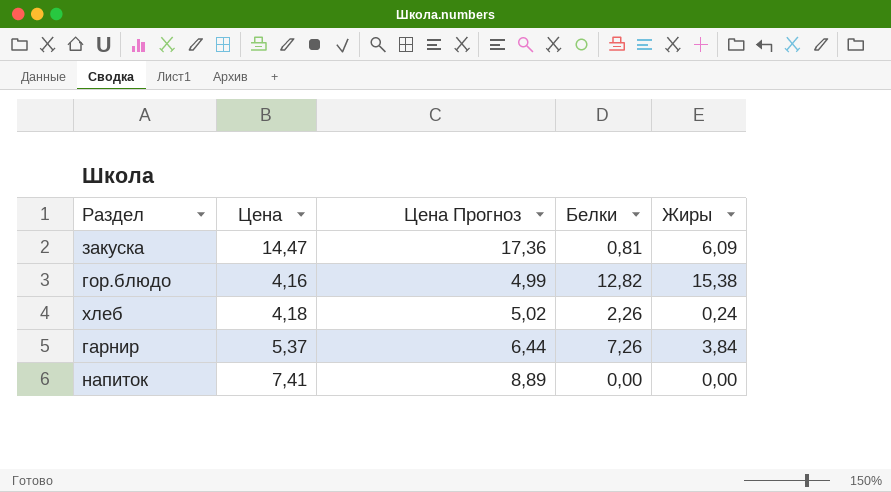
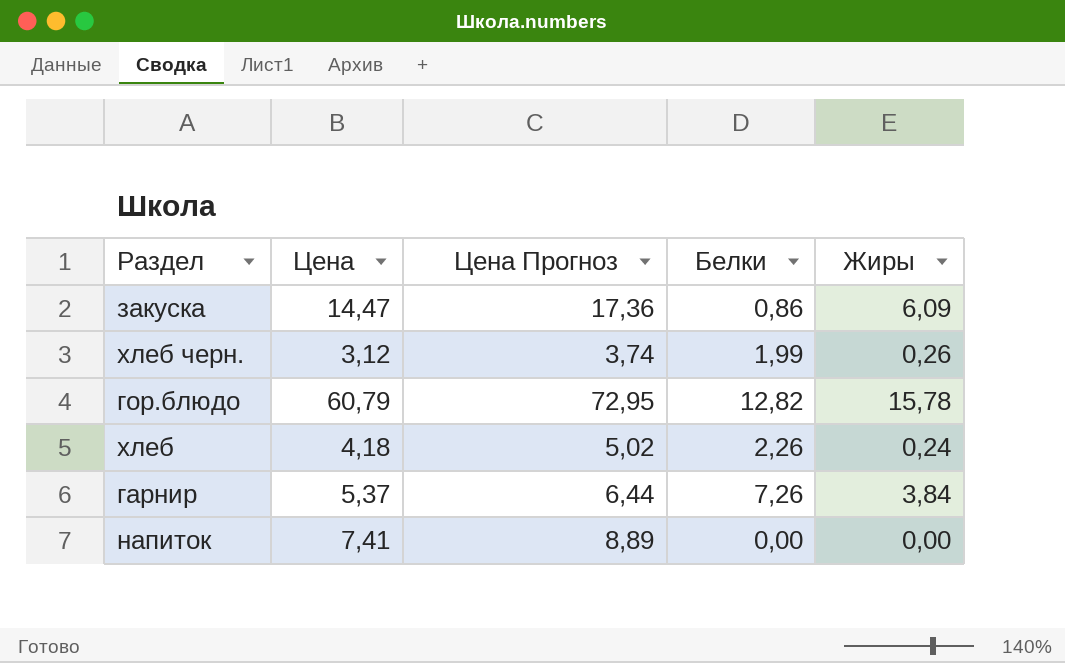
закуска | Белки: 0,81 -> 0,86
row хлеб черн.: none -> 3,12 | 3,74 | 1,99 | 0,26
гор.блюдо | Цена: 4,16 -> 60,79
гор.блюдо | Цена Прогноз: 4,99 -> 72,95
гор.блюдо | Жиры: 15,38 -> 15,78

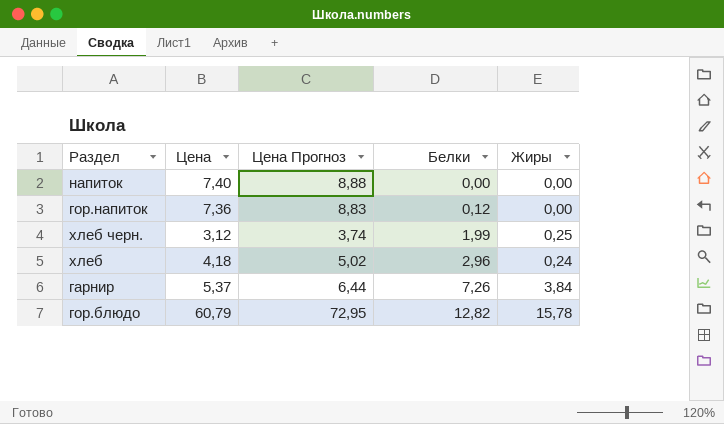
row order: none -> Белки ascending
row закуска: 14,47 | 17,36 | 0,86 | 6,09 -> none
напиток | Цена: 7,41 -> 7,40
напиток | Цена Прогноз: 8,89 -> 8,88
row гор.напиток: none -> 7,36 | 8,83 | 0,12 | 0,00
хлеб черн. | Жиры: 0,26 -> 0,25
хлеб | Белки: 2,26 -> 2,96

